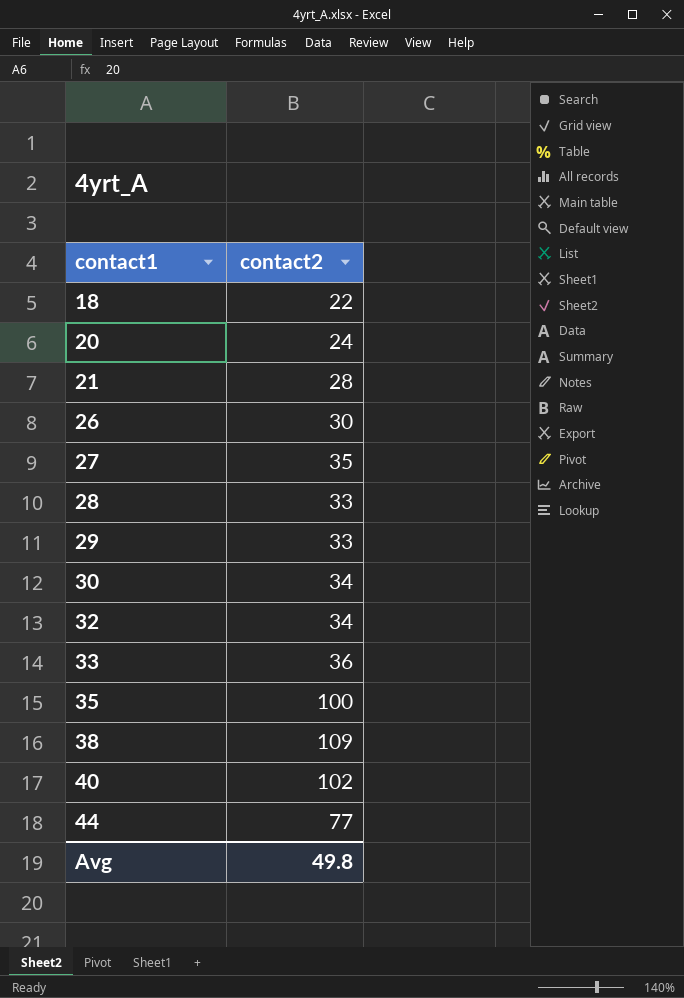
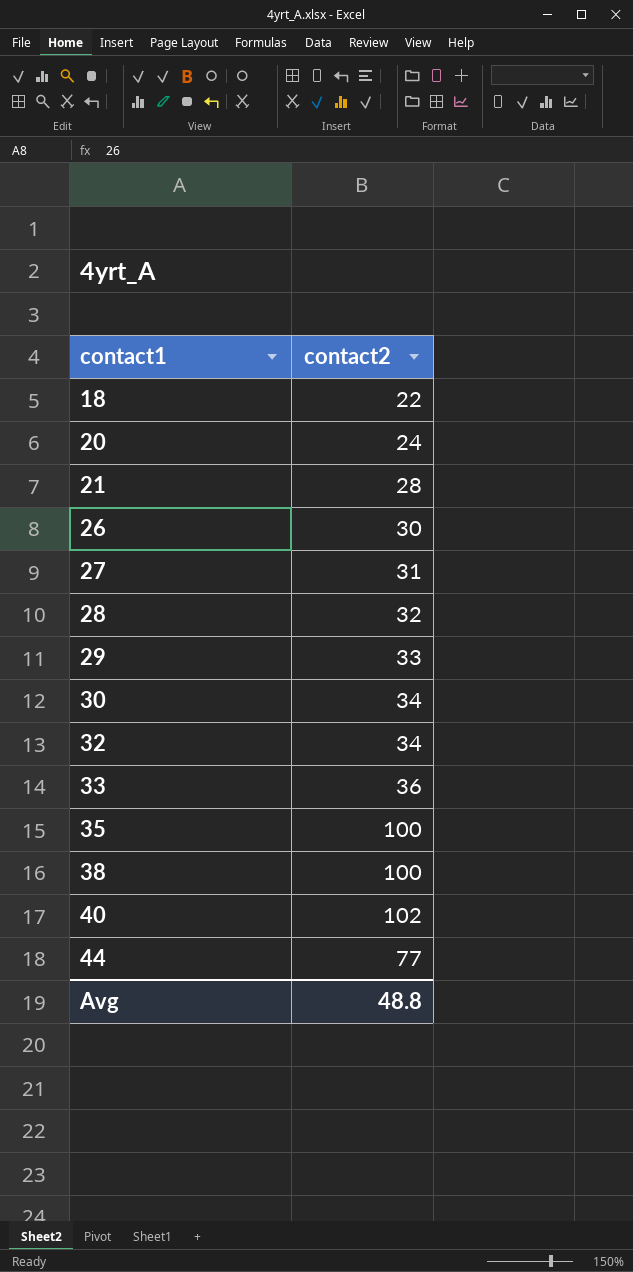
27 | contact2: 35 -> 31
28 | contact2: 33 -> 32
38 | contact2: 109 -> 100
Avg | contact2: 49.8 -> 48.8

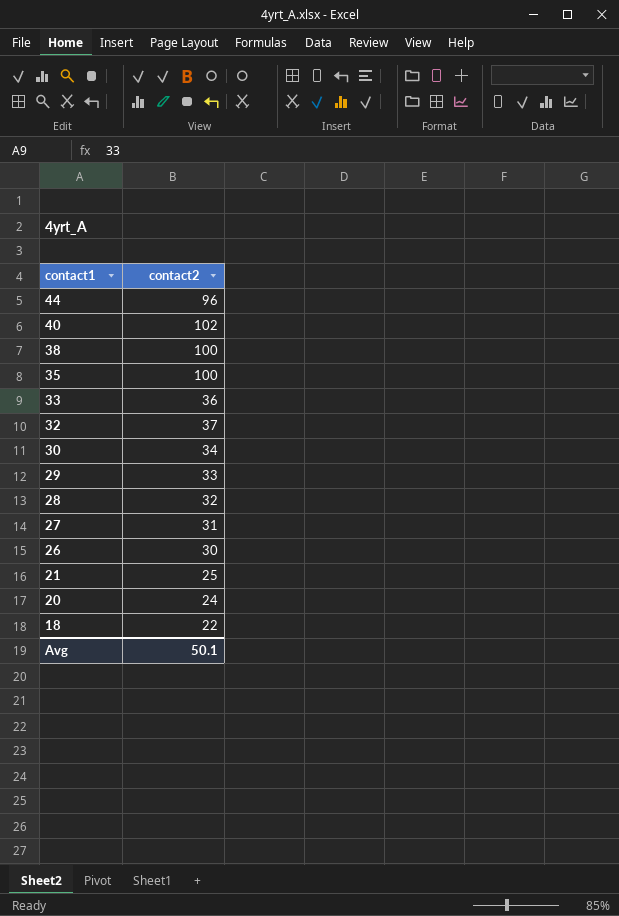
row order: contact1 ascending -> contact1 descending
44 | contact2: 77 -> 96
32 | contact2: 34 -> 37
21 | contact2: 28 -> 25
Avg | contact2: 48.8 -> 50.1

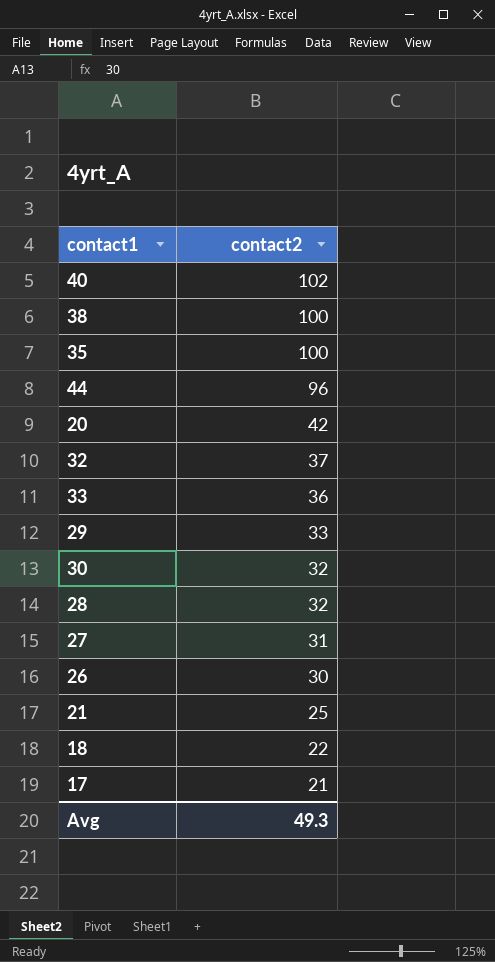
row order: contact1 descending -> contact2 descending
20 | contact2: 24 -> 42
30 | contact2: 34 -> 32
row 17: none -> 21
Avg | contact2: 50.1 -> 49.3

